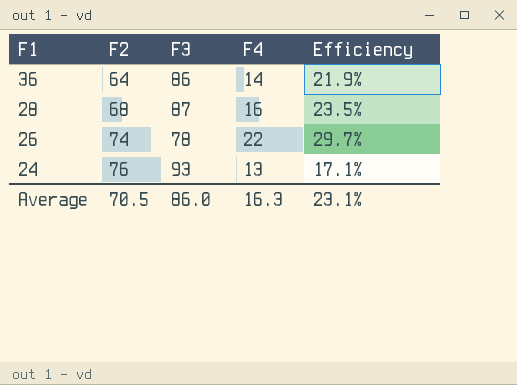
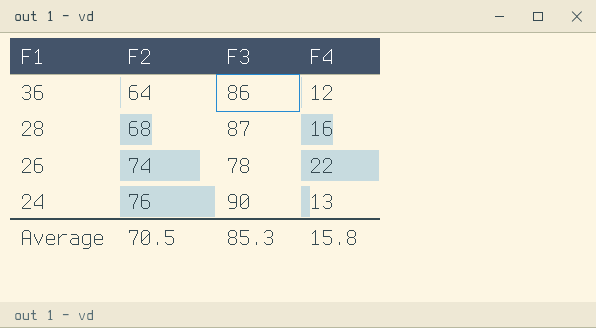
column Efficiency | formula: [F4] / [F2] -> none
36 | F4: 14 -> 12
24 | F3: 93 -> 90
Average | F3: 86.0 -> 85.3
Average | F4: 16.3 -> 15.8

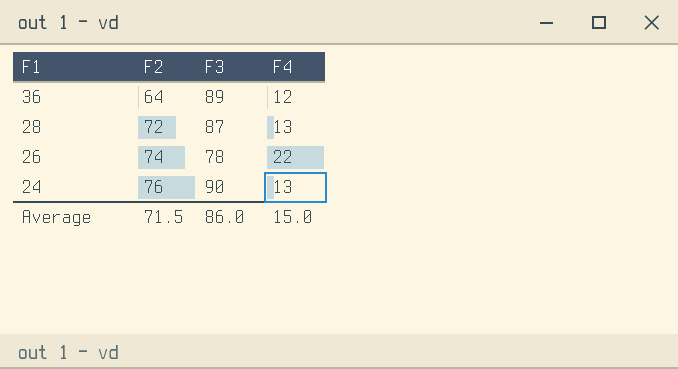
36 | F3: 86 -> 89
28 | F2: 68 -> 72
28 | F4: 16 -> 13
Average | F2: 70.5 -> 71.5
Average | F3: 85.3 -> 86.0
Average | F4: 15.8 -> 15.0

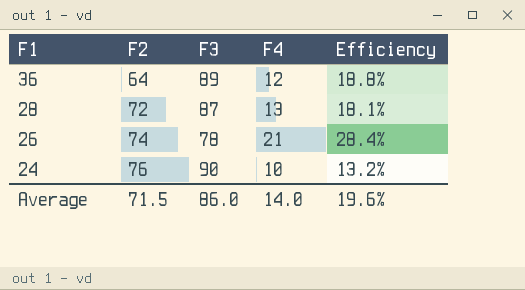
column Efficiency | formula: none -> [F4] / [F2]
26 | F4: 22 -> 21
24 | F4: 13 -> 10
Average | F4: 15.0 -> 14.0

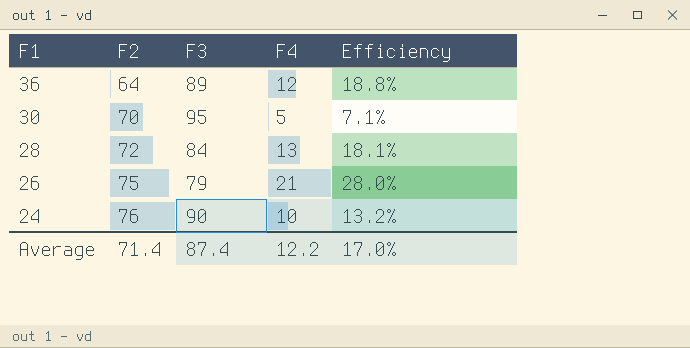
row 30: none -> 70 | 95 | 5 | 7.1%
28 | F3: 87 -> 84
26 | F2: 74 -> 75
26 | F3: 78 -> 79
26 | Efficiency: 28.4% -> 28.0%
Average | F2: 71.5 -> 71.4
Average | F3: 86.0 -> 87.4
Average | F4: 14.0 -> 12.2
Average | Efficiency: 19.6% -> 17.0%

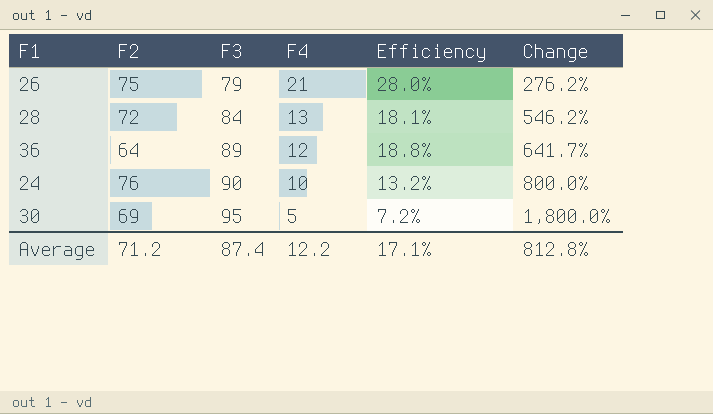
row order: F1 descending -> F3 ascending
column Change | formula: none -> ([F3] - [F4]) / [F4]
30 | F2: 70 -> 69
30 | Efficiency: 7.1% -> 7.2%
Average | F2: 71.4 -> 71.2
Average | Efficiency: 17.0% -> 17.1%

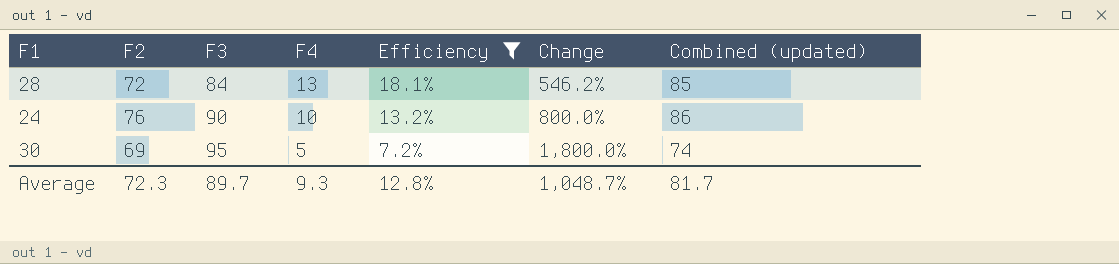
filter: none -> Efficiency <= 18.1%
column Combined (updated) | formula: none -> [F2] + [F4]
Average | F2: 71.2 -> 72.3
Average | F3: 87.4 -> 89.7
Average | F4: 12.2 -> 9.3
Average | Efficiency: 17.1% -> 12.8%
Average | Change: 812.8% -> 1,048.7%

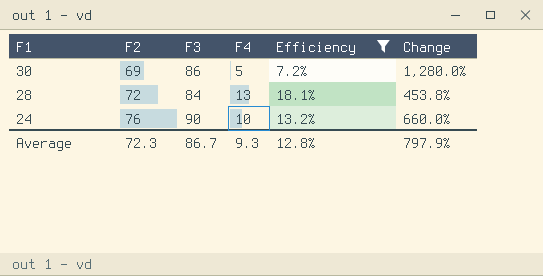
row order: F3 ascending -> F1 descending
column Combined (updated) | formula: [F2] + [F4] -> none
column Change | formula: ([F3] - [F4]) / [F4] -> ([F2] - [F4]) / [F4]
30 | F3: 95 -> 86
Average | F3: 89.7 -> 86.7
Average | Change: 1,048.7% -> 797.9%

